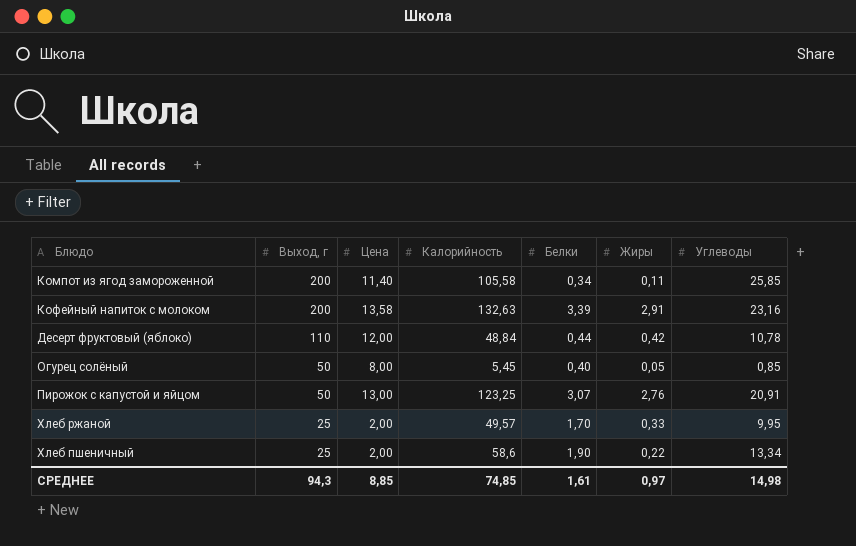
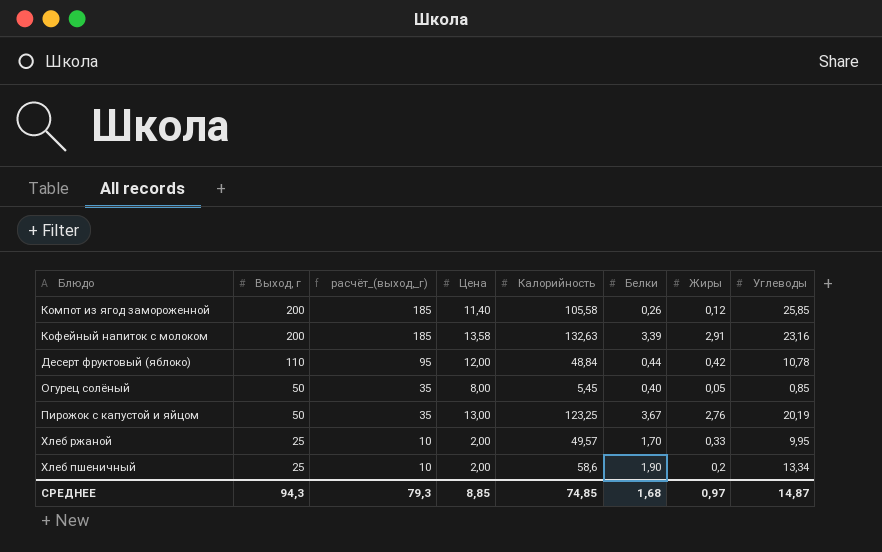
column расчёт_(выход,_г) | formula: none -> [Выход, г] - 15
Компот из ягод замороженной | Белки: 0,34 -> 0,26
Компот из ягод замороженной | Жиры: 0,11 -> 0,12
Пирожок с капустой и яйцом | Белки: 3,07 -> 3,67
Пирожок с капустой и яйцом | Углеводы: 20,91 -> 20,19
Хлеб пшеничный | Жиры: 0,22 -> 0,2
СРЕДНЕЕ | Белки: 1,61 -> 1,68
СРЕДНЕЕ | Углеводы: 14,98 -> 14,87

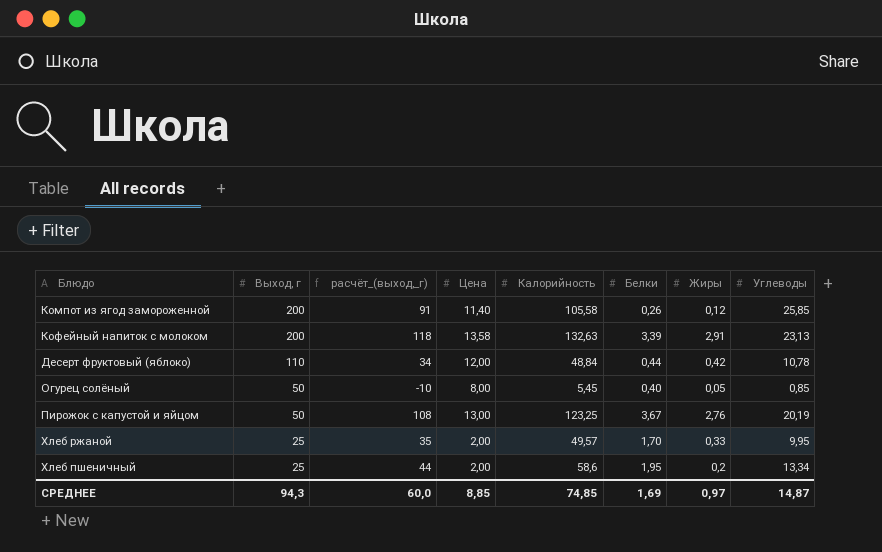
column расчёт_(выход,_г) | formula: [Выход, г] - 15 -> [Калорийность] - 15
Кофейный напиток с молоком | Углеводы: 23,16 -> 23,13
Хлеб пшеничный | Белки: 1,90 -> 1,95
СРЕДНЕЕ | расчёт_(выход,_г): 79,3 -> 60,0
СРЕДНЕЕ | Белки: 1,68 -> 1,69

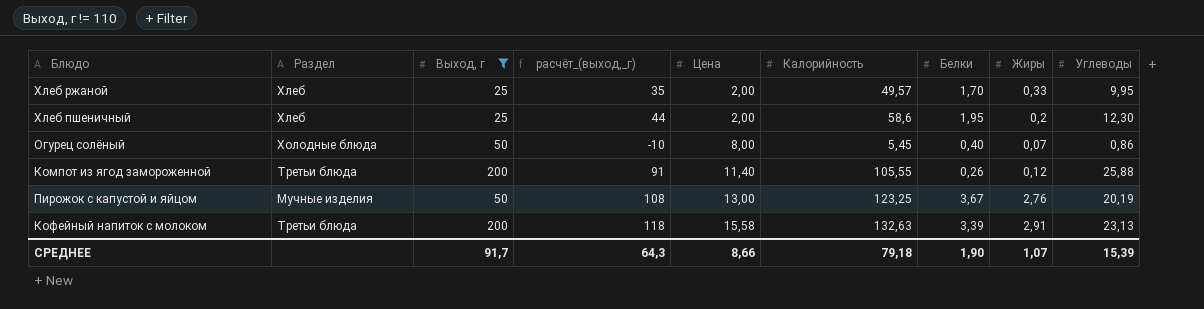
filter: none -> Выход, г != 110
row order: Выход, г descending -> Цена ascending
column Раздел | position: none -> 2
Хлеб пшеничный | Углеводы: 13,34 -> 12,30
Огурец солёный | Жиры: 0,05 -> 0,07
Огурец солёный | Углеводы: 0,85 -> 0,86
Компот из ягод замороженной | Калорийность: 105,58 -> 105,55
Компот из ягод замороженной | Углеводы: 25,85 -> 25,88
Кофейный напиток с молоком | Цена: 13,58 -> 15,58
СРЕДНЕЕ | Выход, г: 94,3 -> 91,7
СРЕДНЕЕ | расчёт_(выход,_г): 60,0 -> 64,3
СРЕДНЕЕ | Цена: 8,85 -> 8,66
СРЕДНЕЕ | Калорийность: 74,85 -> 79,18
СРЕДНЕЕ | Белки: 1,69 -> 1,90
СРЕДНЕЕ | Жиры: 0,97 -> 1,07
СРЕДНЕЕ | Углеводы: 14,87 -> 15,39

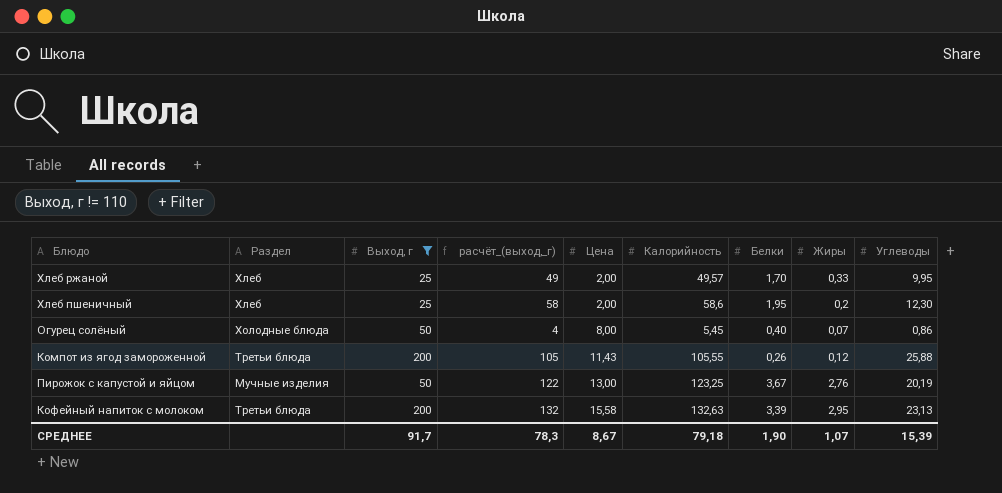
column расчёт_(выход,_г) | formula: [Калорийность] - 15 -> [Калорийность] - 1
Компот из ягод замороженной | Цена: 11,40 -> 11,43
Кофейный напиток с молоком | Жиры: 2,91 -> 2,95
СРЕДНЕЕ | расчёт_(выход,_г): 64,3 -> 78,3
СРЕДНЕЕ | Цена: 8,66 -> 8,67

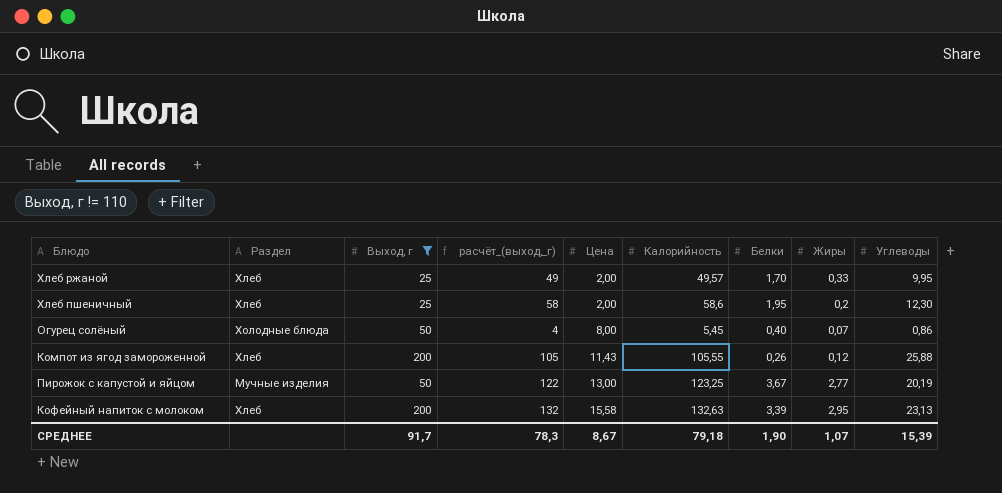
Компот из ягод замороженной | Раздел: Третьи блюда -> Хлеб
Пирожок с капустой и яйцом | Жиры: 2,76 -> 2,77
Кофейный напиток с молоком | Раздел: Третьи блюда -> Хлеб

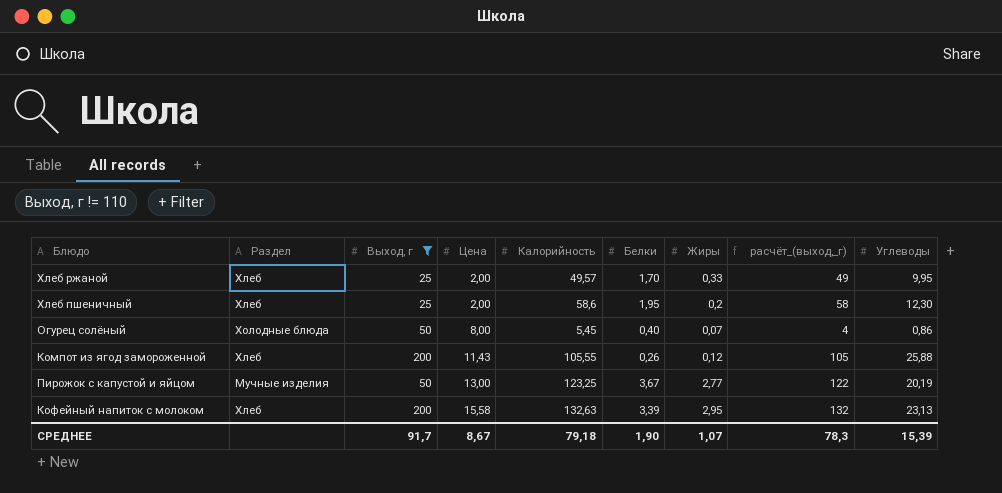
column расчёт_(выход,_г) | position: 4 -> 8

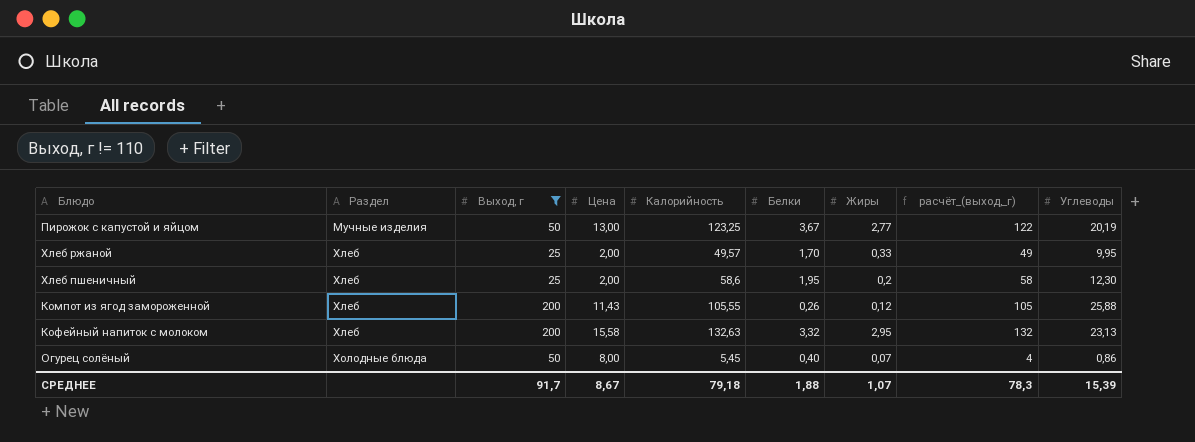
row order: Цена ascending -> Раздел ascending
Кофейный напиток с молоком | Белки: 3,39 -> 3,32
СРЕДНЕЕ | Белки: 1,90 -> 1,88

